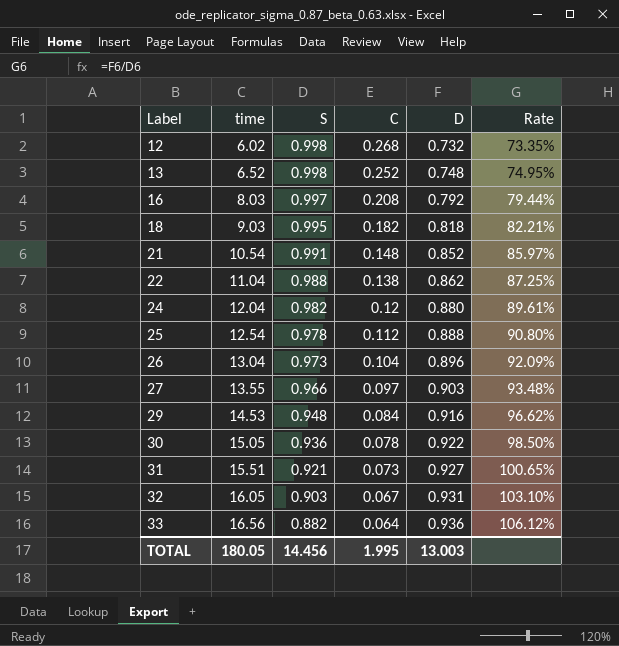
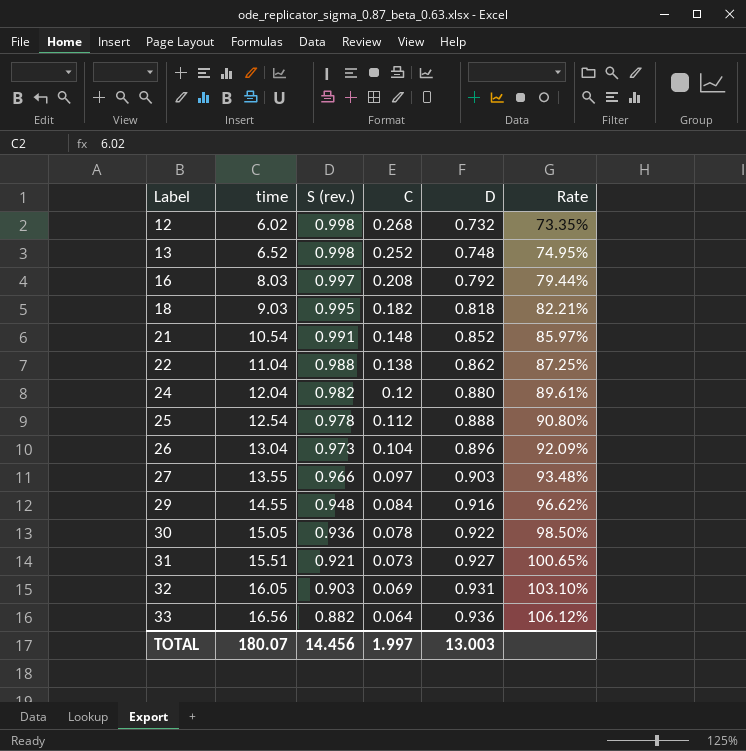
column name: S -> S (rev.)
29 | time: 14.53 -> 14.55
32 | C: 0.067 -> 0.069
TOTAL | time: 180.05 -> 180.07
TOTAL | C: 1.995 -> 1.997

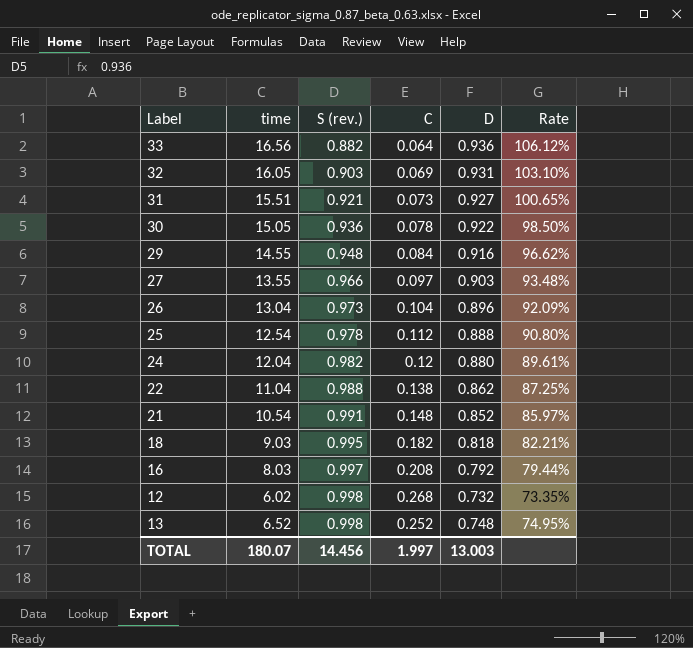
row order: Label ascending -> S (rev.) ascending

